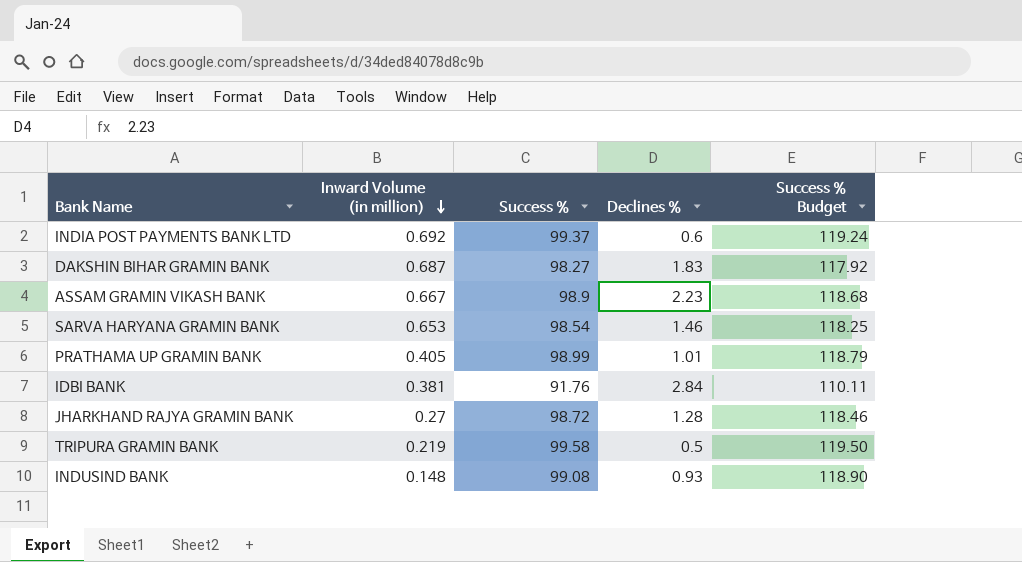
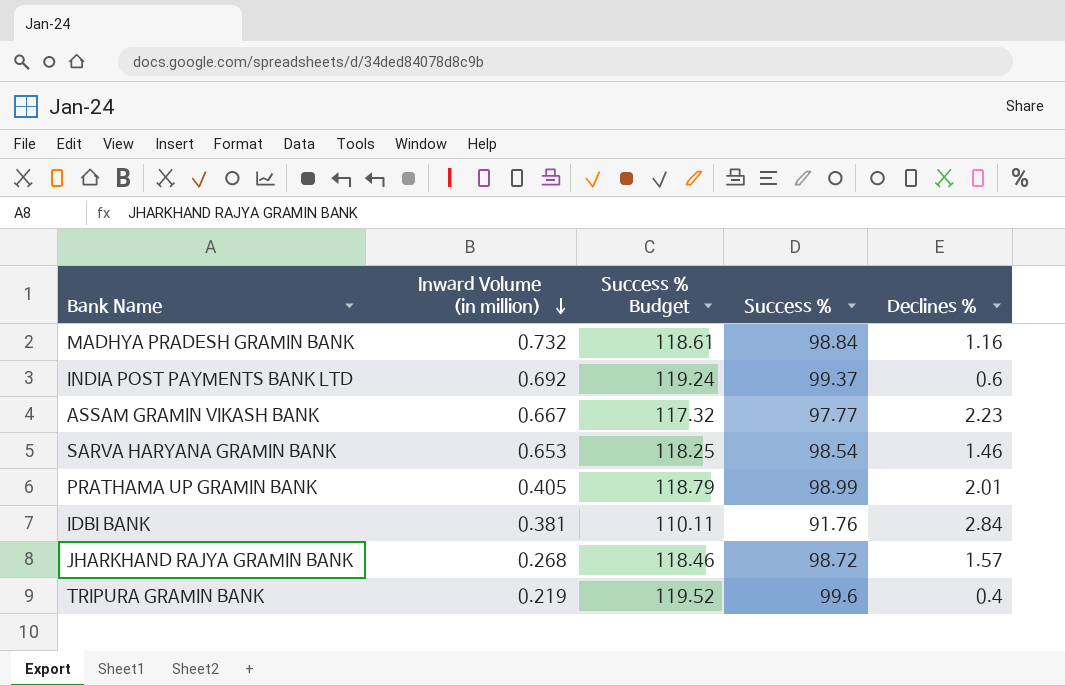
column Success % Budget | position: 5 -> 3
row DAKSHIN BIHAR GRAMIN BANK: 0.687 | 98.27 | 1.83 | 117.92 -> none
row INDUSIND BANK: 0.148 | 99.08 | 0.93 | 118.90 -> none
row MADHYA PRADESH GRAMIN BANK: none -> 0.732 | 118.61 | 98.84 | 1.16
ASSAM GRAMIN VIKASH BANK | Success % Budget: 118.68 -> 117.32
ASSAM GRAMIN VIKASH BANK | Success %: 98.9 -> 97.77
PRATHAMA UP GRAMIN BANK | Declines %: 1.01 -> 2.01
JHARKHAND RAJYA GRAMIN BANK | Inward Volume (in million): 0.27 -> 0.268
JHARKHAND RAJYA GRAMIN BANK | Declines %: 1.28 -> 1.57
TRIPURA GRAMIN BANK | Success % Budget: 119.50 -> 119.52
TRIPURA GRAMIN BANK | Success %: 99.58 -> 99.6
TRIPURA GRAMIN BANK | Declines %: 0.5 -> 0.4

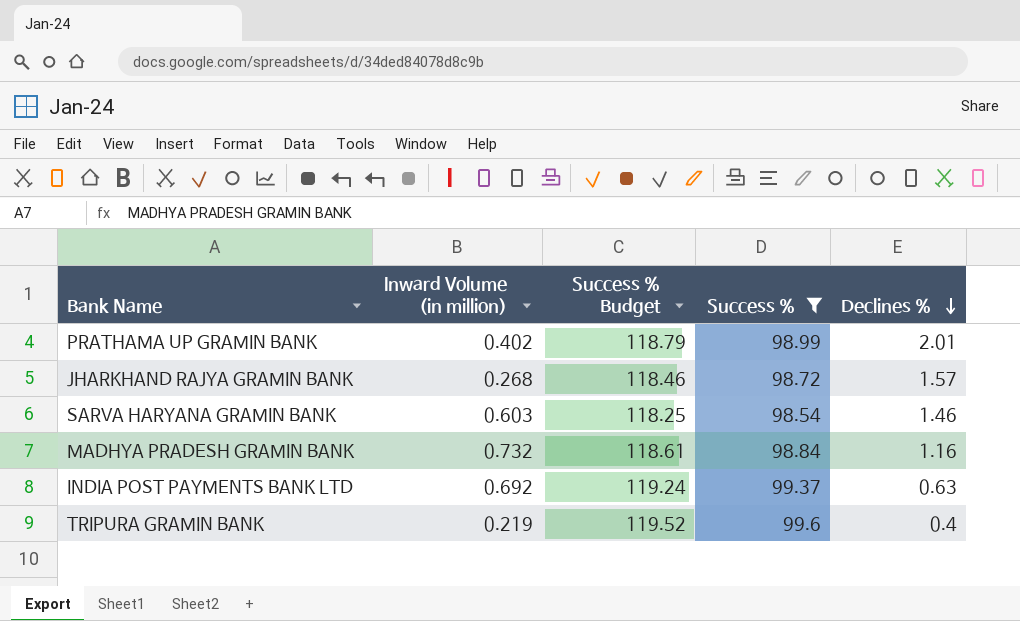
filter: none -> Success % >= 98.54
row order: Inward Volume (in million) descending -> Declines % descending
PRATHAMA UP GRAMIN BANK | Inward Volume (in million): 0.405 -> 0.402
SARVA HARYANA GRAMIN BANK | Inward Volume (in million): 0.653 -> 0.603
INDIA POST PAYMENTS BANK LTD | Declines %: 0.6 -> 0.63

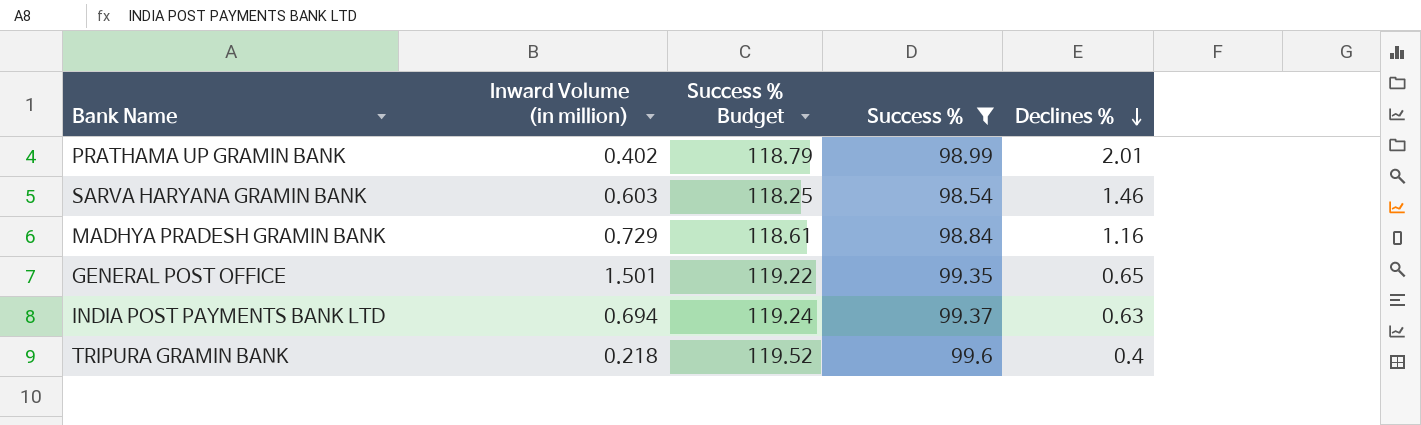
row JHARKHAND RAJYA GRAMIN BANK: 0.268 | 118.46 | 98.72 | 1.57 -> none
MADHYA PRADESH GRAMIN BANK | Inward Volume (in million): 0.732 -> 0.729
row GENERAL POST OFFICE: none -> 1.501 | 119.22 | 99.35 | 0.65
INDIA POST PAYMENTS BANK LTD | Inward Volume (in million): 0.692 -> 0.694
TRIPURA GRAMIN BANK | Inward Volume (in million): 0.219 -> 0.218

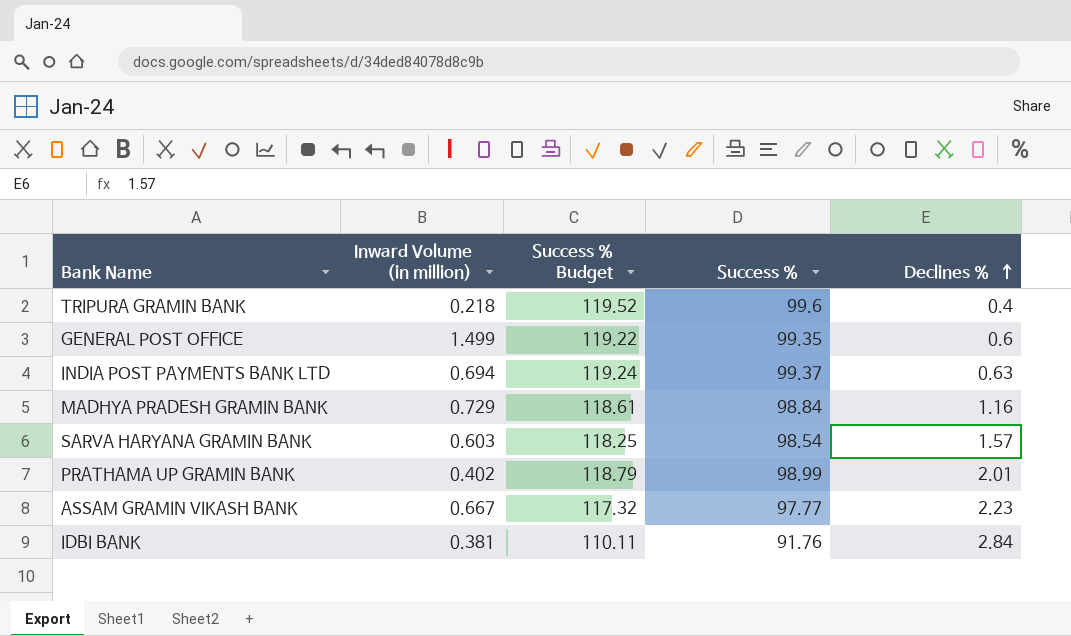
filter: Success % >= 98.54 -> none
row order: Declines % descending -> Declines % ascending
GENERAL POST OFFICE | Inward Volume (in million): 1.501 -> 1.499
GENERAL POST OFFICE | Declines %: 0.65 -> 0.6
SARVA HARYANA GRAMIN BANK | Declines %: 1.46 -> 1.57

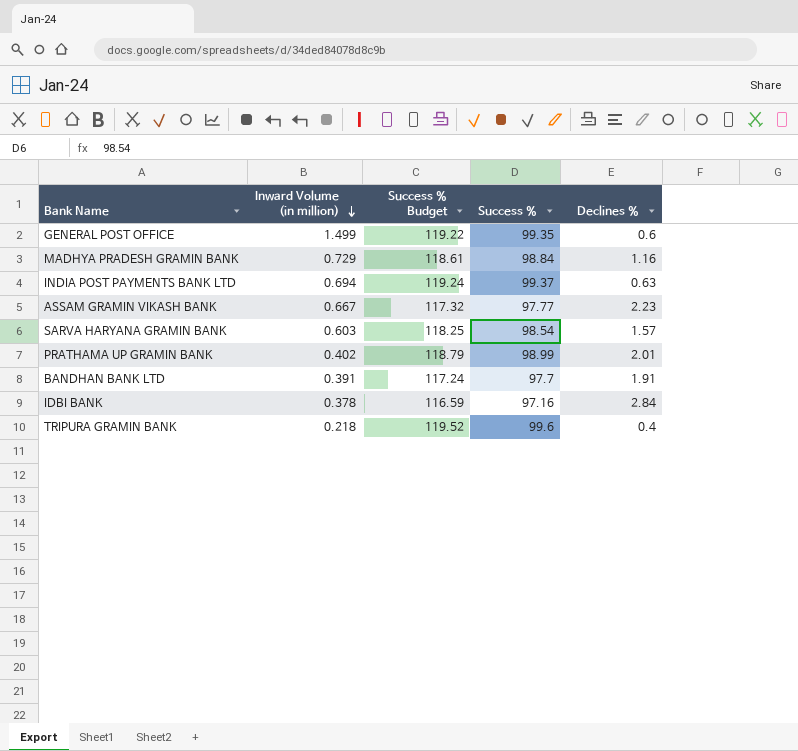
row order: Declines % ascending -> Inward Volume (in million) descending
row BANDHAN BANK LTD: none -> 0.391 | 117.24 | 97.7 | 1.91
IDBI BANK | Inward Volume (in million): 0.381 -> 0.378
IDBI BANK | Success % Budget: 110.11 -> 116.59
IDBI BANK | Success %: 91.76 -> 97.16

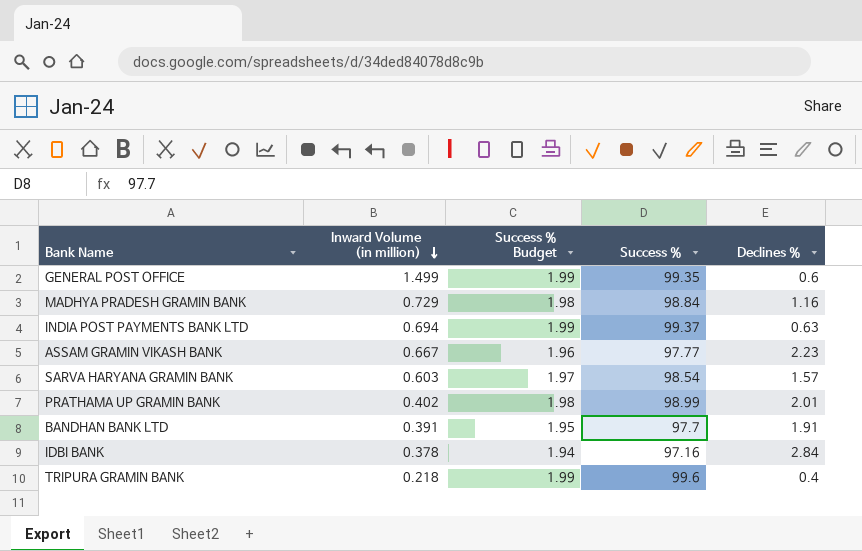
column Success % Budget | formula: [Success %] * 1.2 -> [Success %] * 0.02

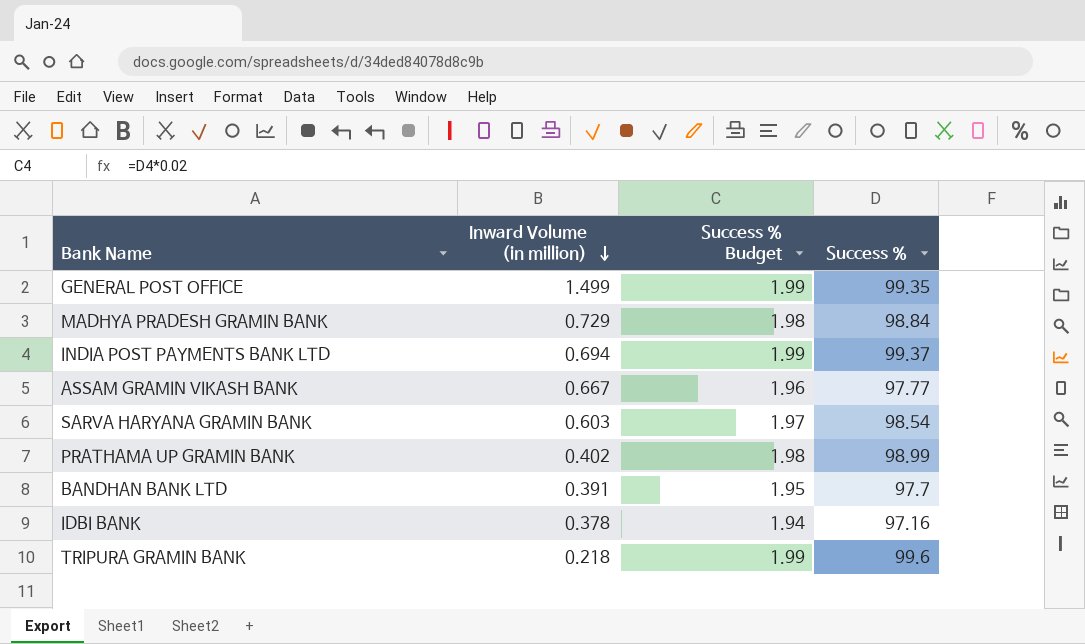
column Declines % | position: 5 -> none

